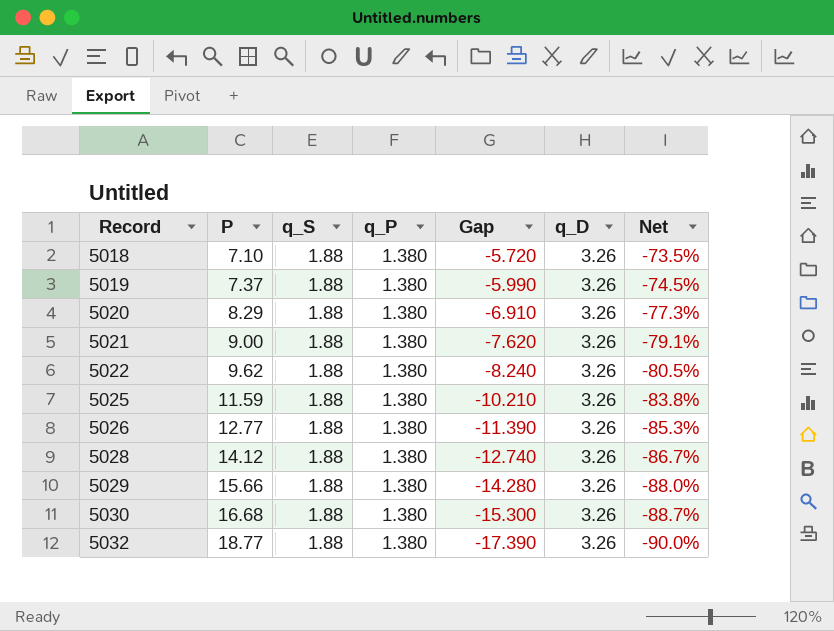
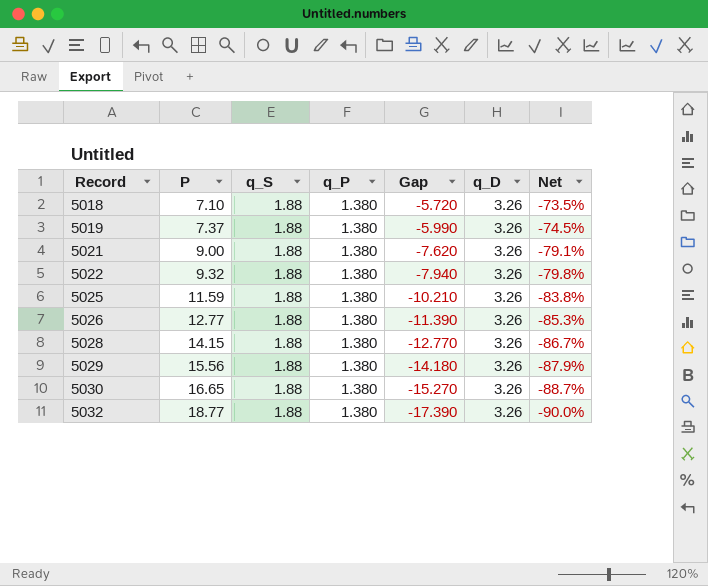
row 5020: 8.29 | 1.88 | 1.380 | -6.910 | 3.26 | -77.3% -> none
5022 | P: 9.62 -> 9.32
5022 | Gap: -8.240 -> -7.940
5022 | Net: -80.5% -> -79.8%
5028 | P: 14.12 -> 14.15
5028 | Gap: -12.740 -> -12.770
5029 | P: 15.66 -> 15.56
5029 | Gap: -14.280 -> -14.180
5029 | Net: -88.0% -> -87.9%
5030 | P: 16.68 -> 16.65
5030 | Gap: -15.300 -> -15.270

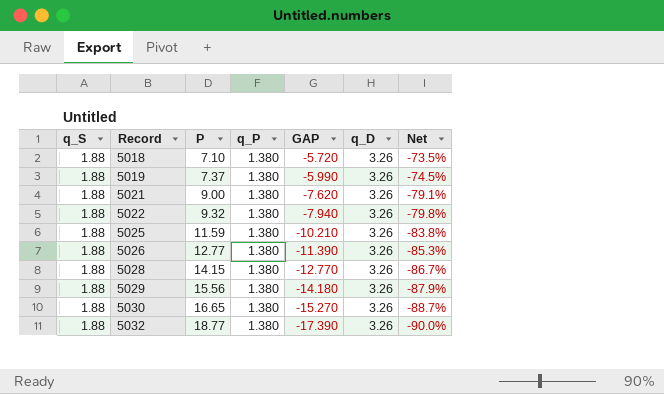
column q_S | position: 3 -> 1
column name: Gap -> GAP

